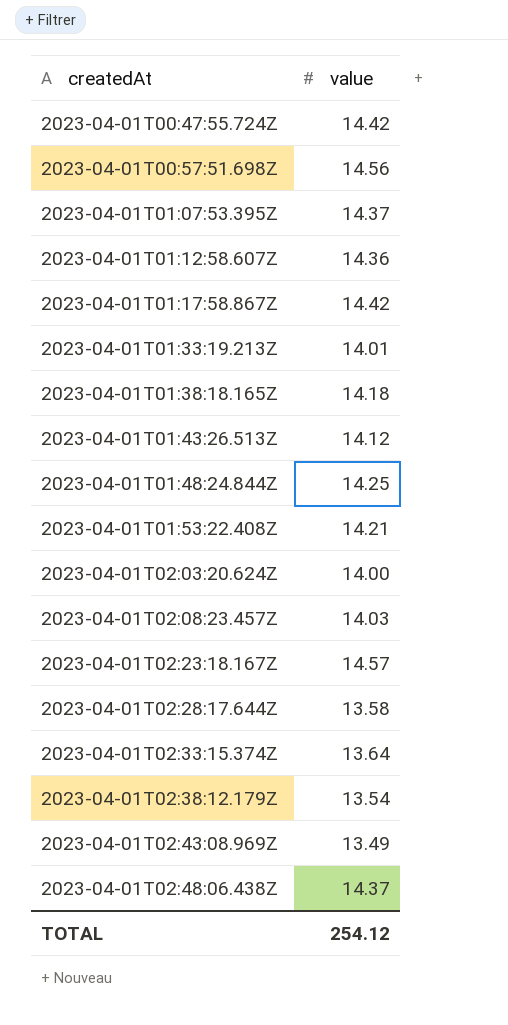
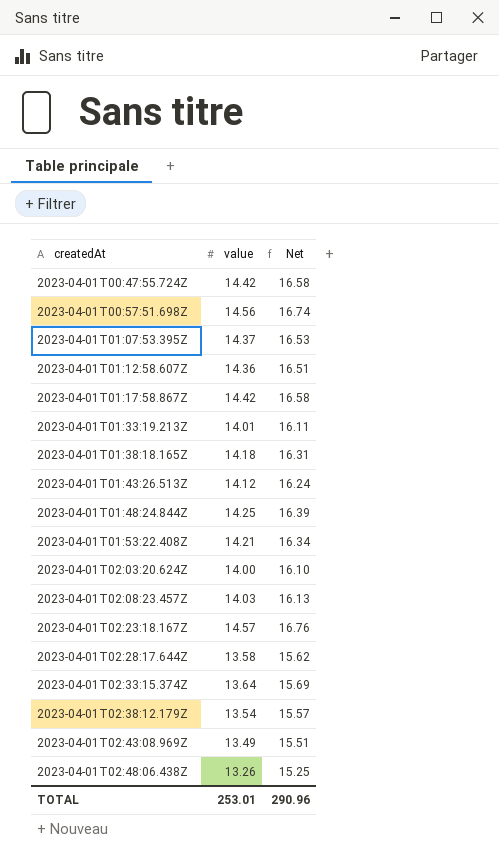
column Net | formula: none -> [value] * 1.15
2023-04-01T02:48:06.438Z | value: 14.37 -> 13.26
TOTAL | value: 254.12 -> 253.01

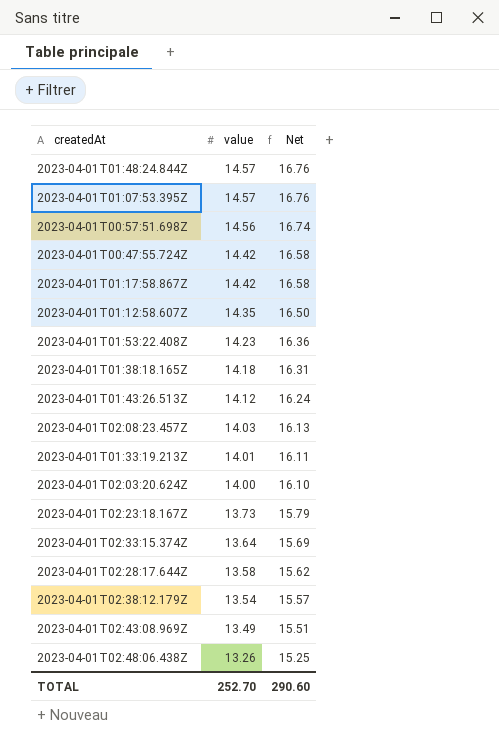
row order: createdAt ascending -> value descending
2023-04-01T01:48:24.844Z | value: 14.25 -> 14.57
2023-04-01T01:48:24.844Z | Net: 16.39 -> 16.76
2023-04-01T01:07:53.395Z | value: 14.37 -> 14.57
2023-04-01T01:07:53.395Z | Net: 16.53 -> 16.76
2023-04-01T01:12:58.607Z | value: 14.36 -> 14.35
2023-04-01T01:12:58.607Z | Net: 16.51 -> 16.50
2023-04-01T01:53:22.408Z | value: 14.21 -> 14.23
2023-04-01T01:53:22.408Z | Net: 16.34 -> 16.36
2023-04-01T02:23:18.167Z | value: 14.57 -> 13.73
2023-04-01T02:23:18.167Z | Net: 16.76 -> 15.79
TOTAL | value: 253.01 -> 252.70
TOTAL | Net: 290.96 -> 290.60

